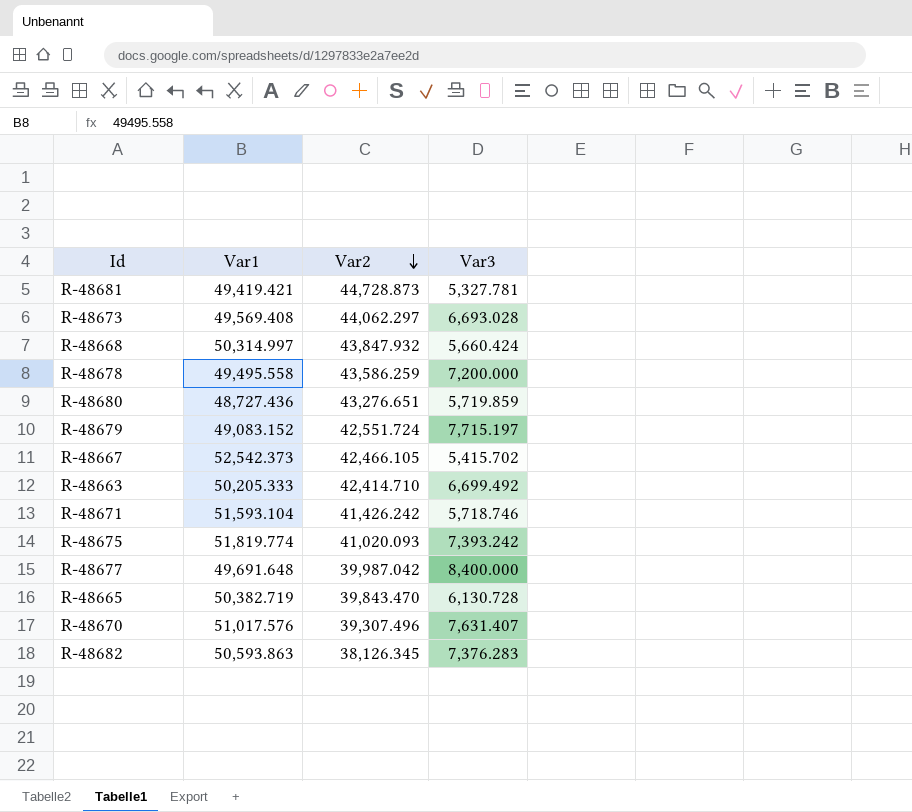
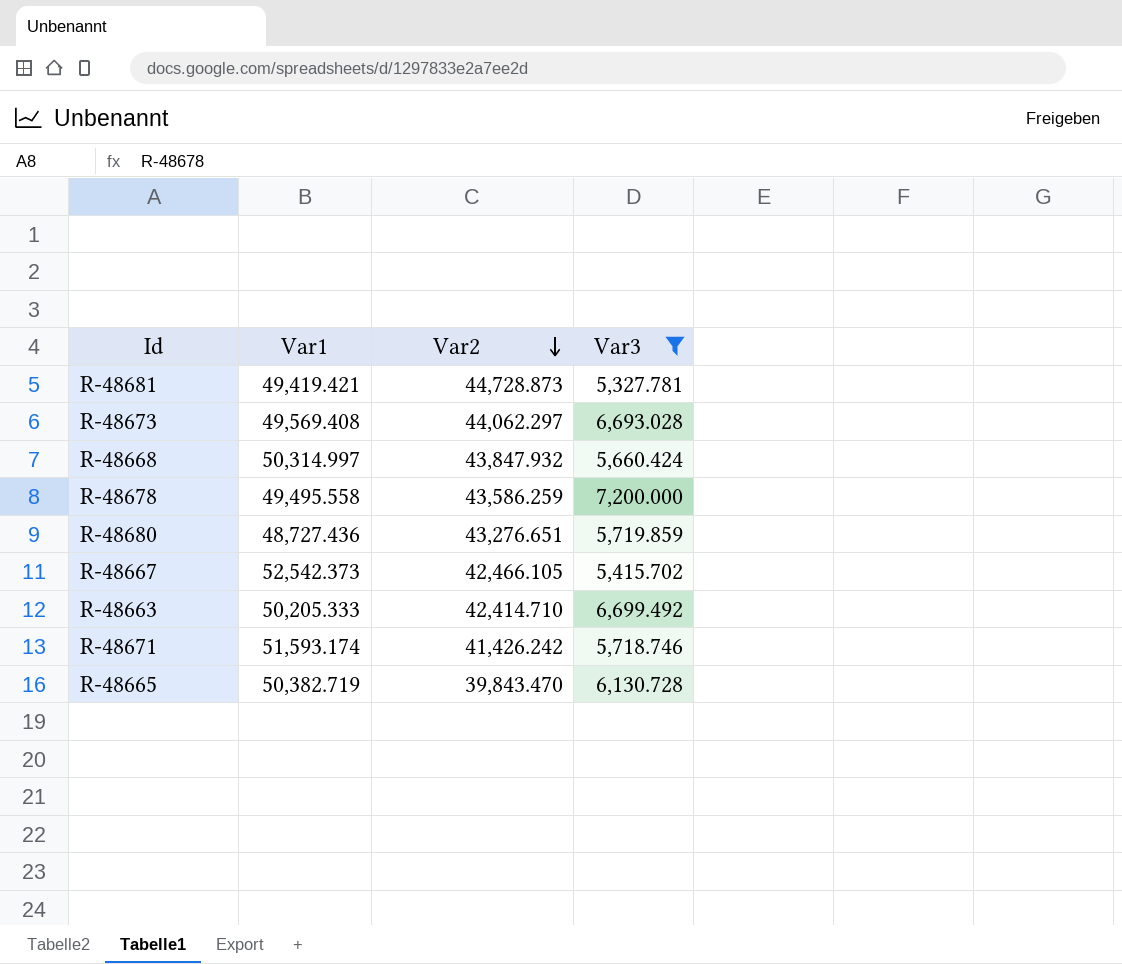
filter: none -> Var3 <= 7,200.000
R-48671 | Var1: 51,593.104 -> 51,593.174

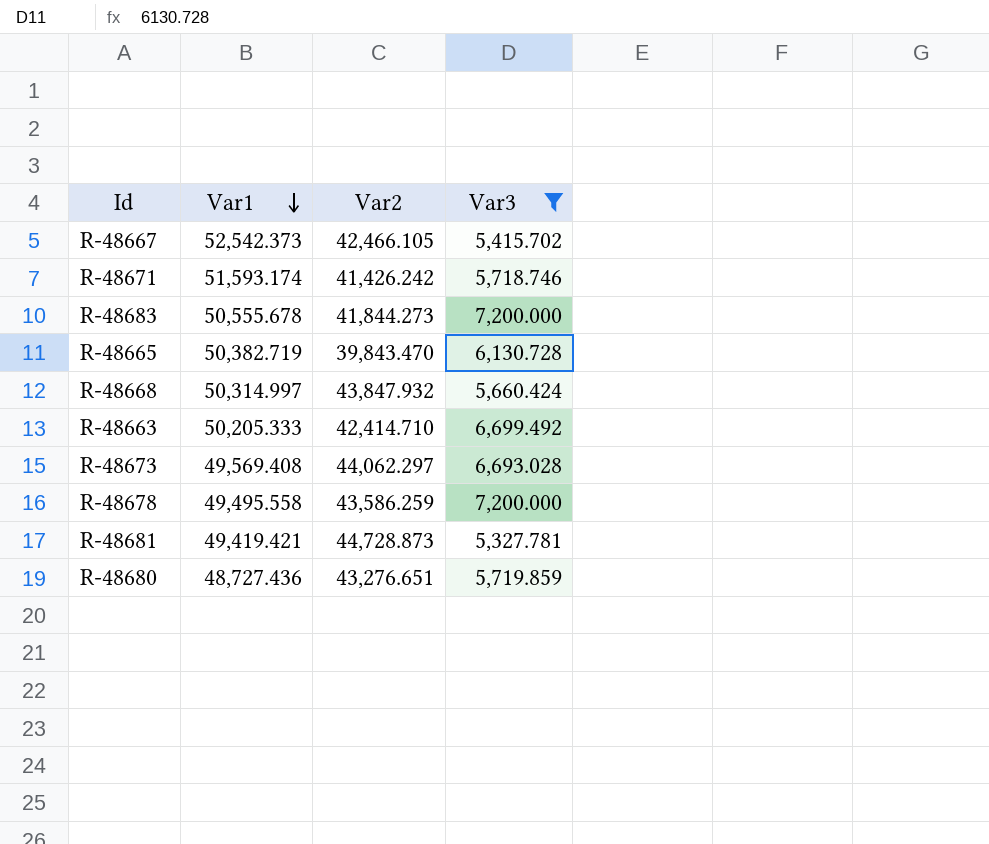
row order: Var2 descending -> Var1 descending
row R-48683: none -> 50,555.678 | 41,844.273 | 7,200.000

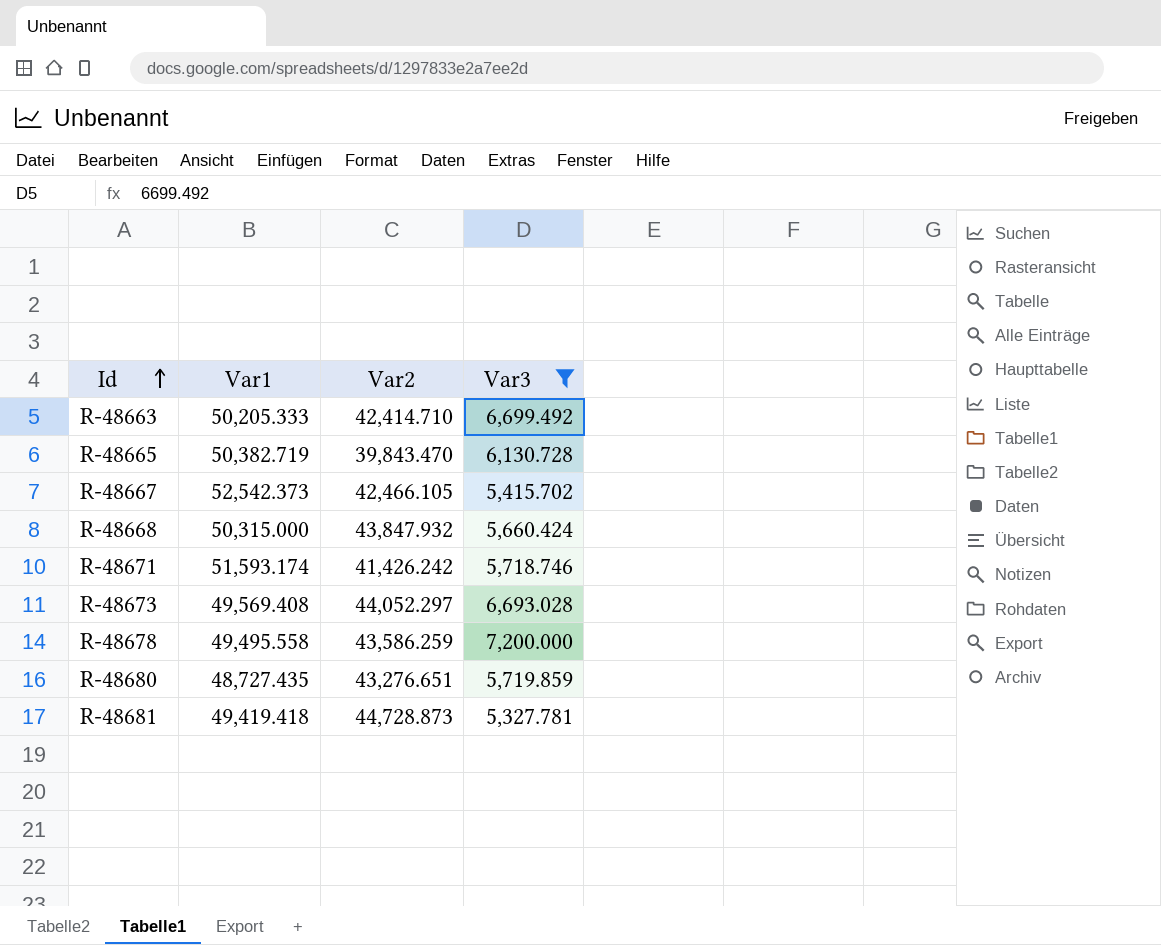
row order: Var1 descending -> Id ascending
row R-48683: 50,555.678 | 41,844.273 | 7,200.000 -> none
R-48668 | Var1: 50,314.997 -> 50,315.000
R-48673 | Var2: 44,062.297 -> 44,052.297
R-48680 | Var1: 48,727.436 -> 48,727.435
R-48681 | Var1: 49,419.421 -> 49,419.418

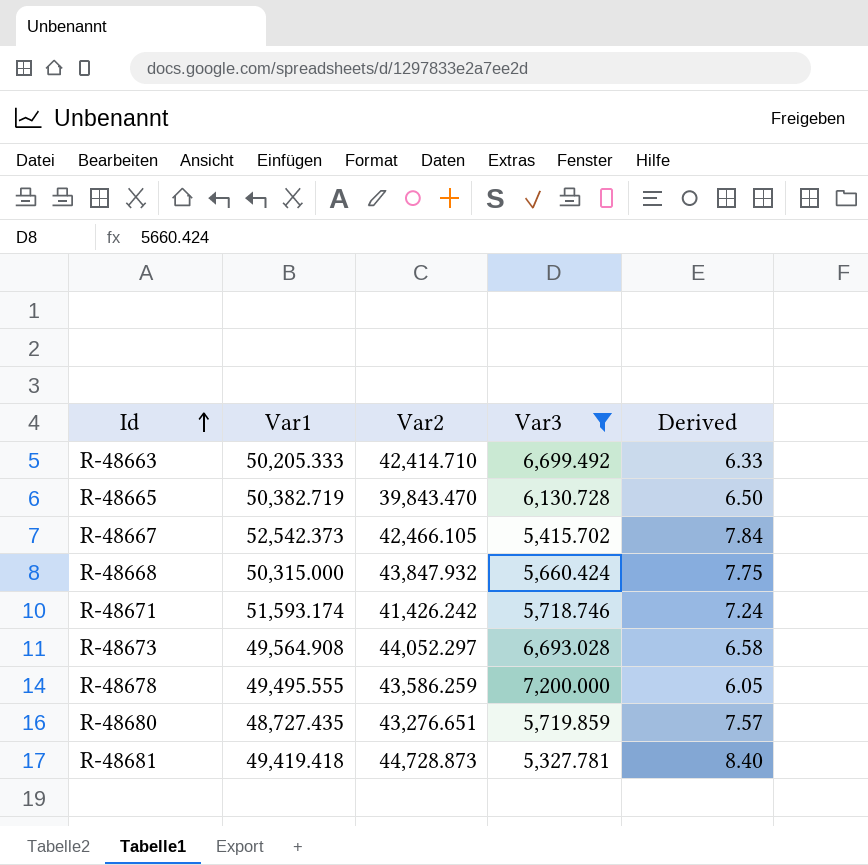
column Derived | formula: none -> [Var2] / [Var3]
R-48673 | Var1: 49,569.408 -> 49,564.908
R-48678 | Var1: 49,495.558 -> 49,495.555

